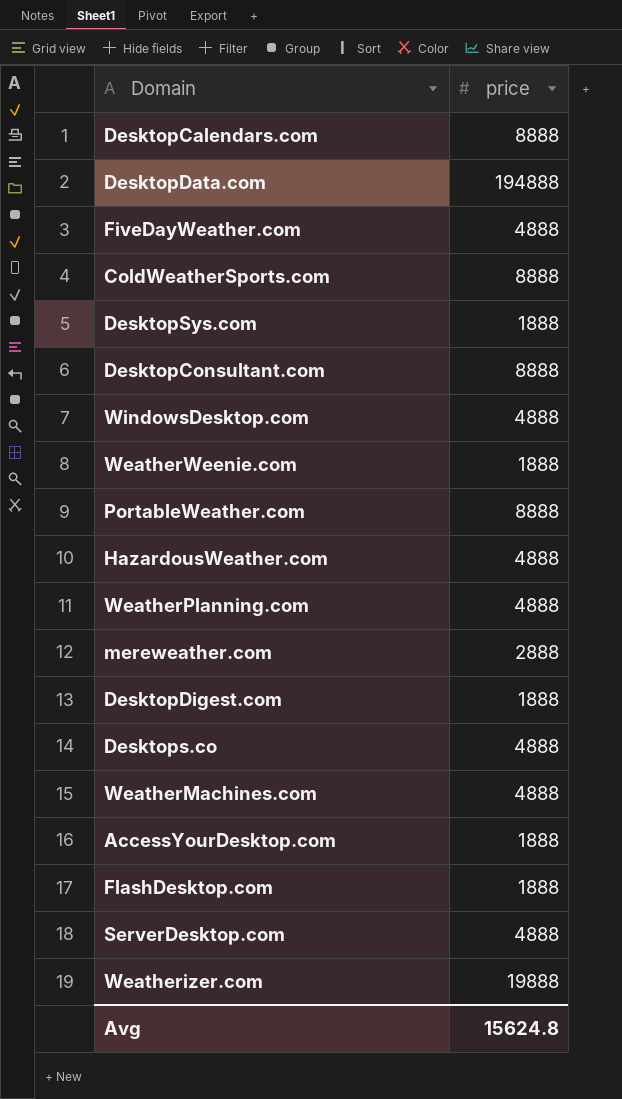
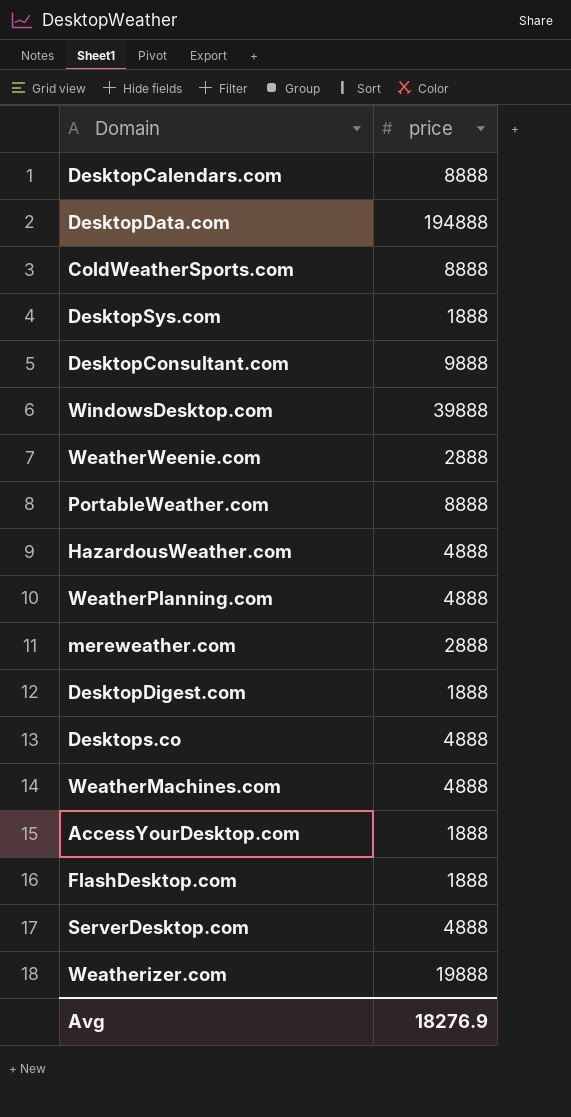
row FiveDayWeather.com: 4888 -> none
DesktopConsultant.com | price: 8888 -> 9888
WindowsDesktop.com | price: 4888 -> 39888
WeatherWeenie.com | price: 1888 -> 2888
Avg | price: 15624.8 -> 18276.9

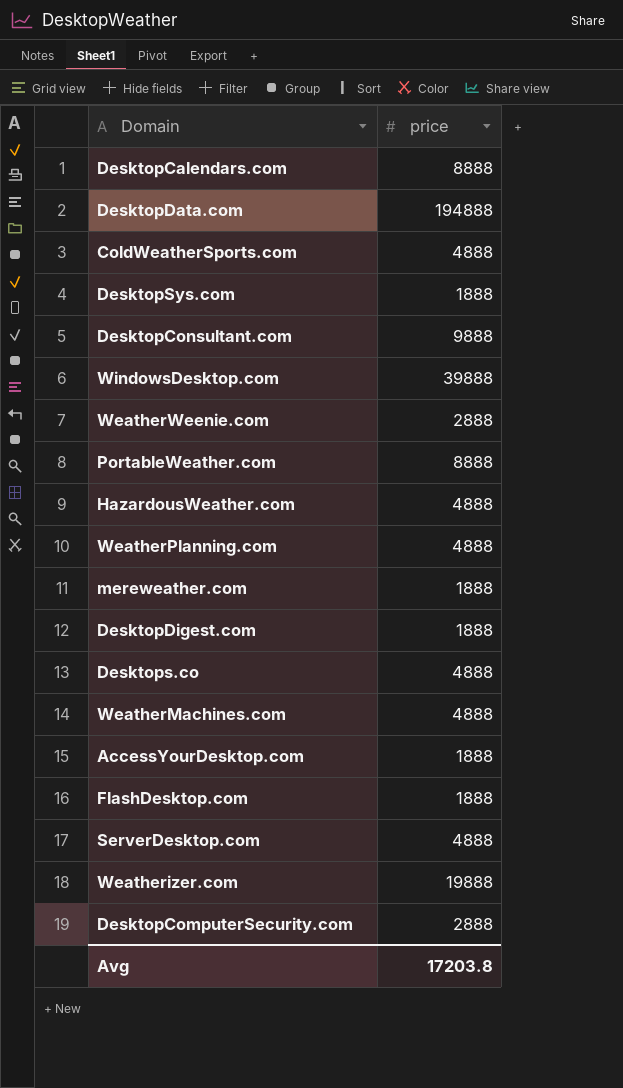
ColdWeatherSports.com | price: 8888 -> 4888
mereweather.com | price: 2888 -> 1888
row DesktopComputerSecurity.com: none -> 2888
Avg | price: 18276.9 -> 17203.8

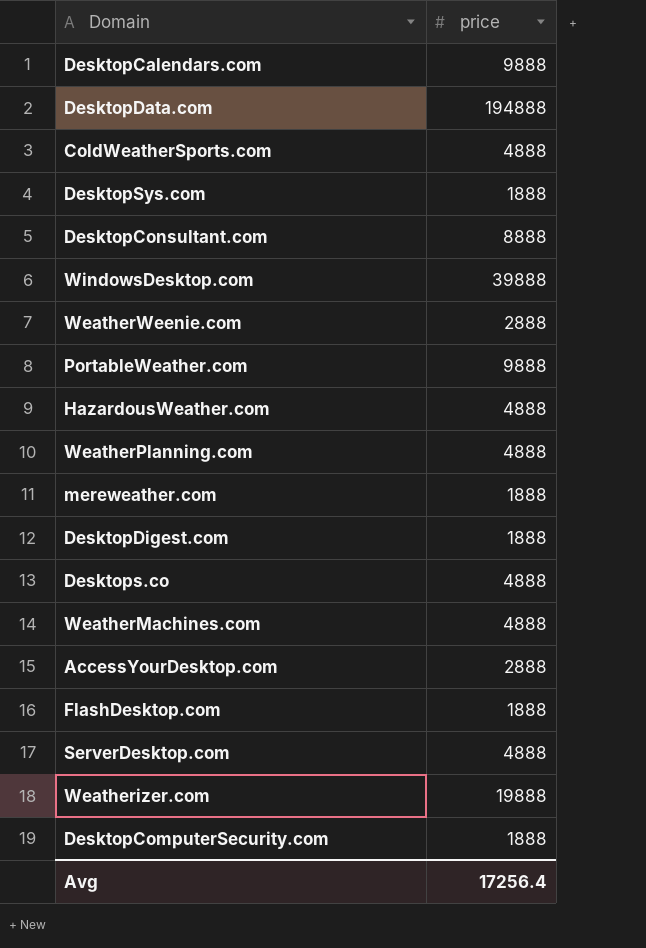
DesktopCalendars.com | price: 8888 -> 9888
DesktopConsultant.com | price: 9888 -> 8888
PortableWeather.com | price: 8888 -> 9888
AccessYourDesktop.com | price: 1888 -> 2888
DesktopComputerSecurity.com | price: 2888 -> 1888
Avg | price: 17203.8 -> 17256.4

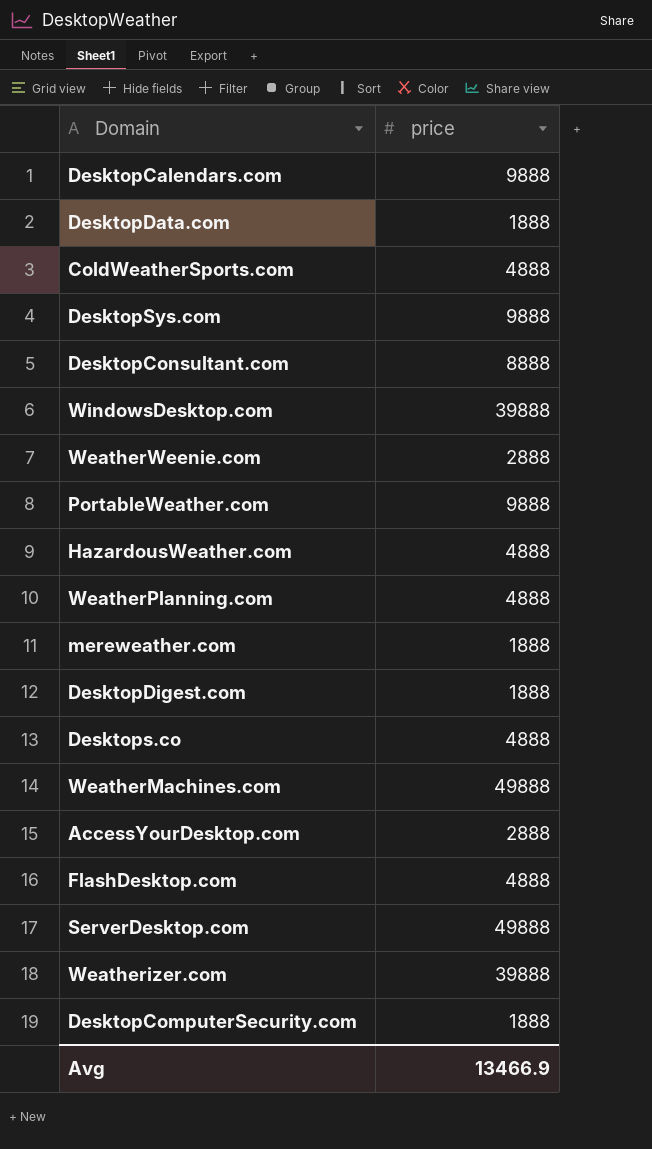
DesktopData.com | price: 194888 -> 1888
DesktopSys.com | price: 1888 -> 9888
WeatherMachines.com | price: 4888 -> 49888
FlashDesktop.com | price: 1888 -> 4888
ServerDesktop.com | price: 4888 -> 49888
Weatherizer.com | price: 19888 -> 39888
Avg | price: 17256.4 -> 13466.9

